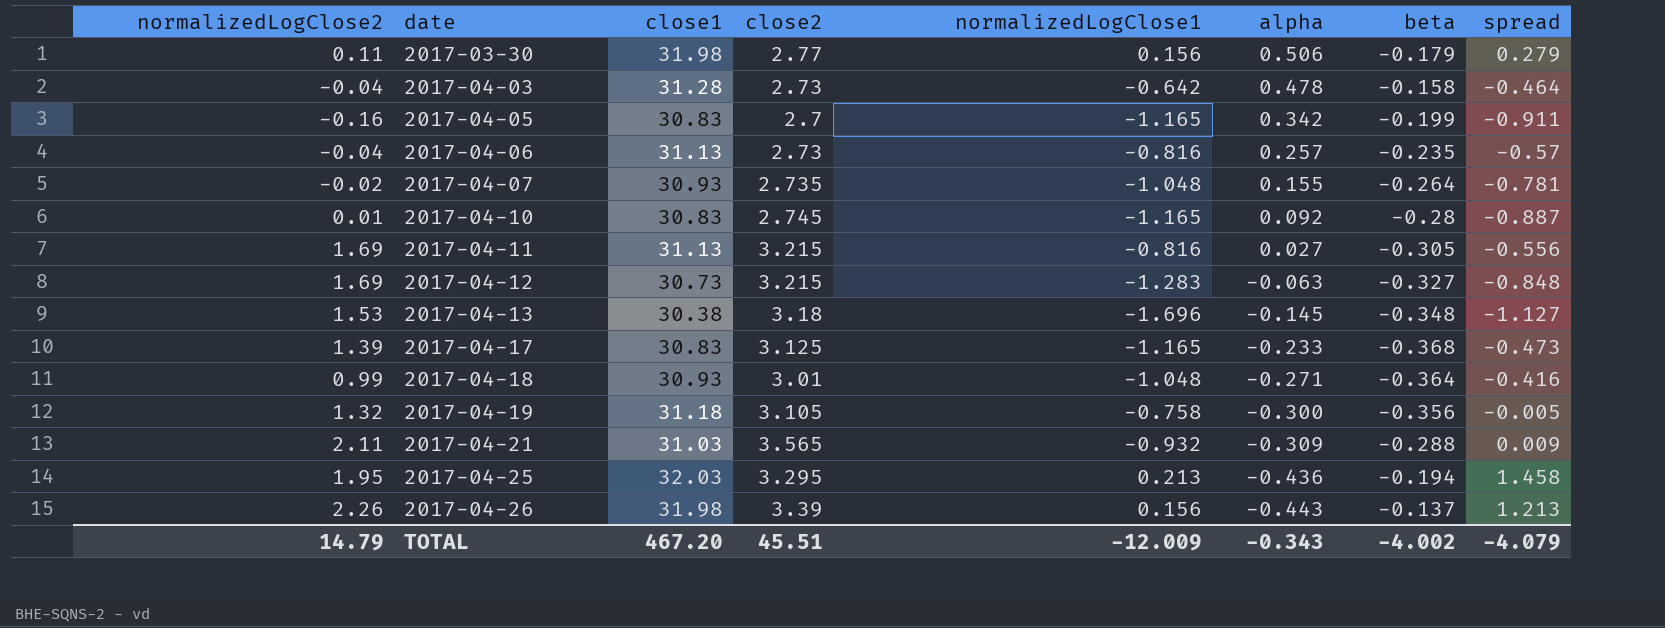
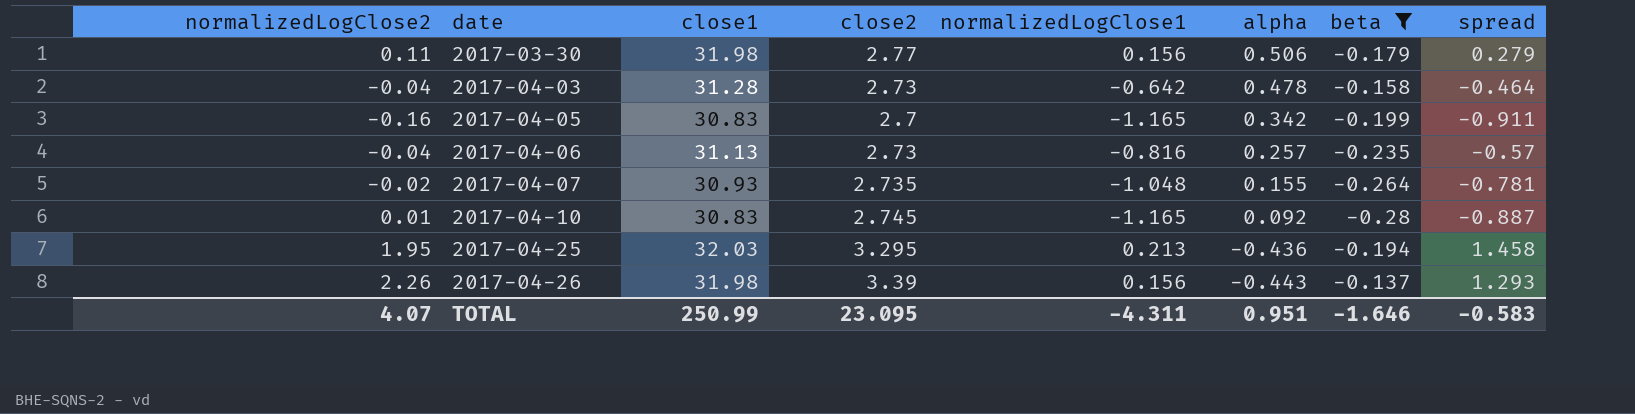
filter: none -> beta >= -0.28
2017-04-26 | spread: 1.213 -> 1.293
TOTAL | normalizedLogClose2: 14.79 -> 4.07
TOTAL | close1: 467.20 -> 250.99
TOTAL | close2: 45.51 -> 23.095
TOTAL | normalizedLogClose1: -12.009 -> -4.311
TOTAL | alpha: -0.343 -> 0.951
TOTAL | beta: -4.002 -> -1.646
TOTAL | spread: -4.079 -> -0.583

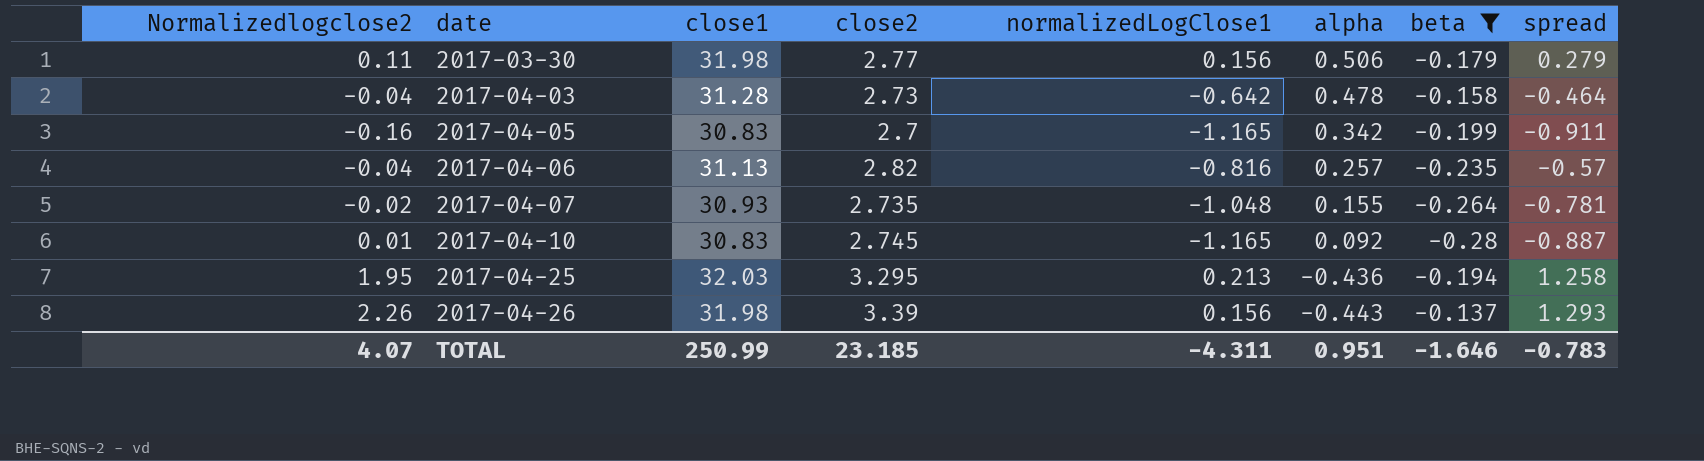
column name: normalizedLogClose2 -> Normalizedlogclose2
2017-04-06 | close2: 2.73 -> 2.82
2017-04-25 | spread: 1.458 -> 1.258
TOTAL | close2: 23.095 -> 23.185
TOTAL | spread: -0.583 -> -0.783

